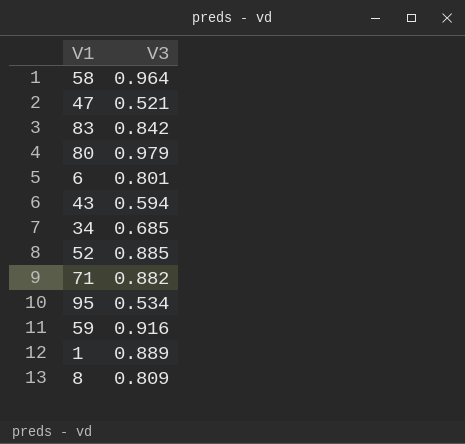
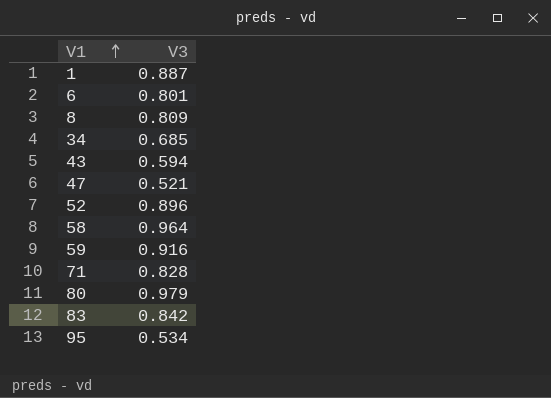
row order: none -> V1 ascending
1 | V3: 0.889 -> 0.887
52 | V3: 0.885 -> 0.896
71 | V3: 0.882 -> 0.828

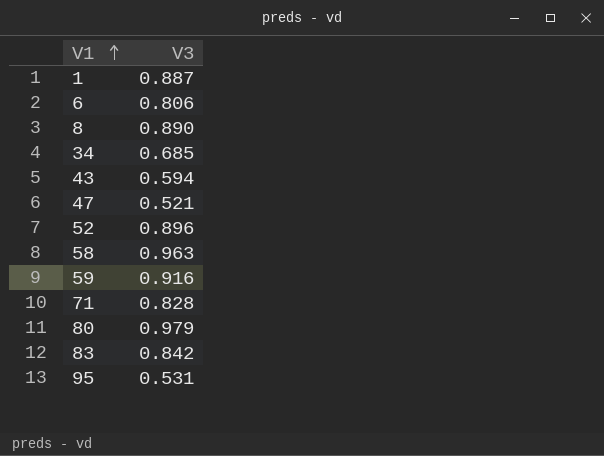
6 | V3: 0.801 -> 0.806
8 | V3: 0.809 -> 0.890
58 | V3: 0.964 -> 0.963
95 | V3: 0.534 -> 0.531

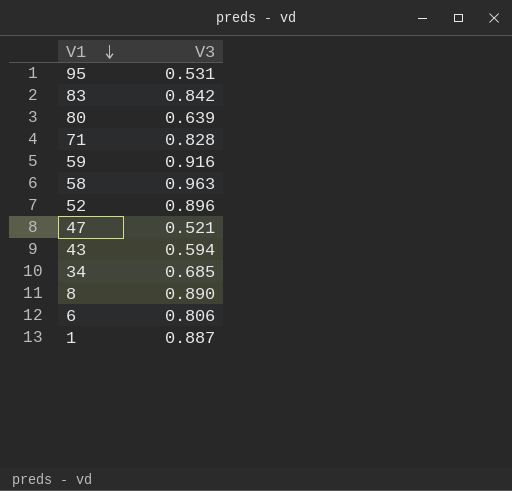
row order: V1 ascending -> V1 descending
80 | V3: 0.979 -> 0.639

